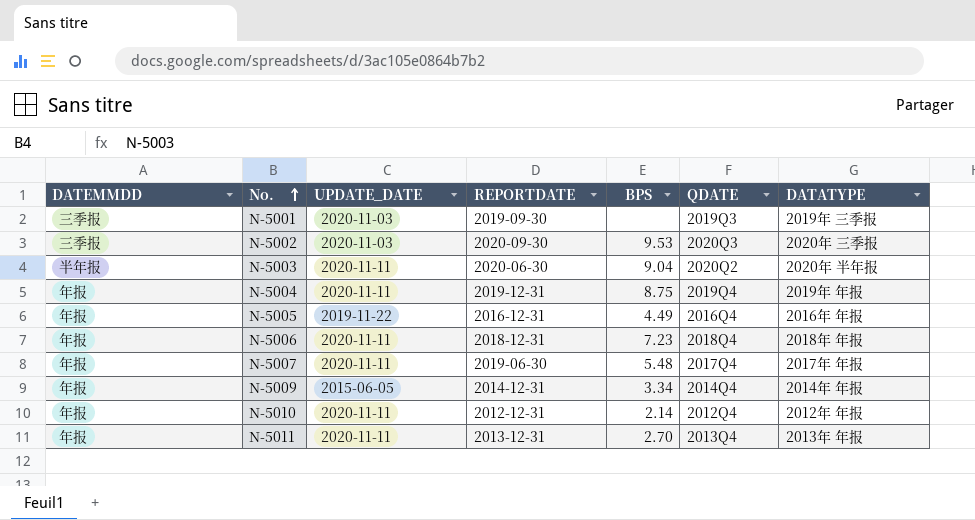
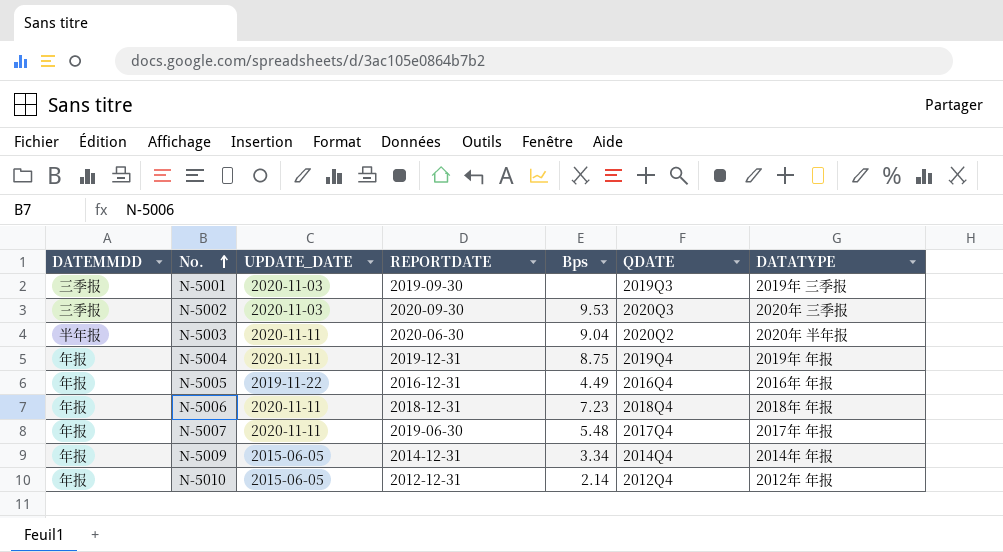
column name: BPS -> Bps
row N-5011: 年报 | 2020-11-11 | 2013-12-31 | 2.70 | 2013Q4 | 2013年 年报 -> none
N-5010 | UPDATE_DATE: 2020-11-11 -> 2015-06-05

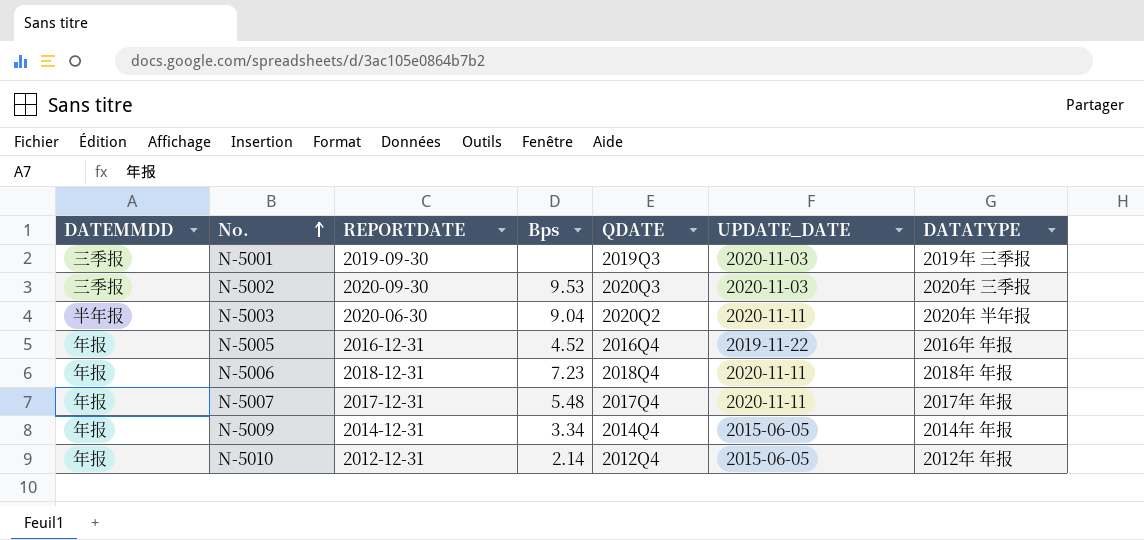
column UPDATE_DATE | position: 3 -> 6
row N-5004: 年报 | 2020-11-11 | 2019-12-31 | 8.75 | 2019Q4 | 2019年 年报 -> none
N-5005 | Bps: 4.49 -> 4.52
N-5007 | REPORTDATE: 2019-06-30 -> 2017-12-31

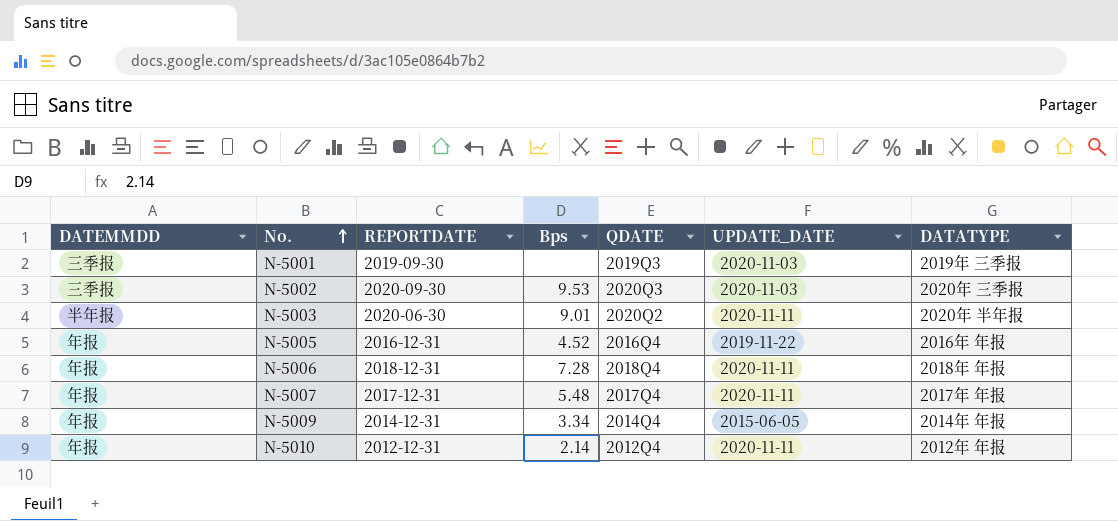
N-5003 | Bps: 9.04 -> 9.01
N-5006 | Bps: 7.23 -> 7.28
N-5010 | UPDATE_DATE: 2015-06-05 -> 2020-11-11

